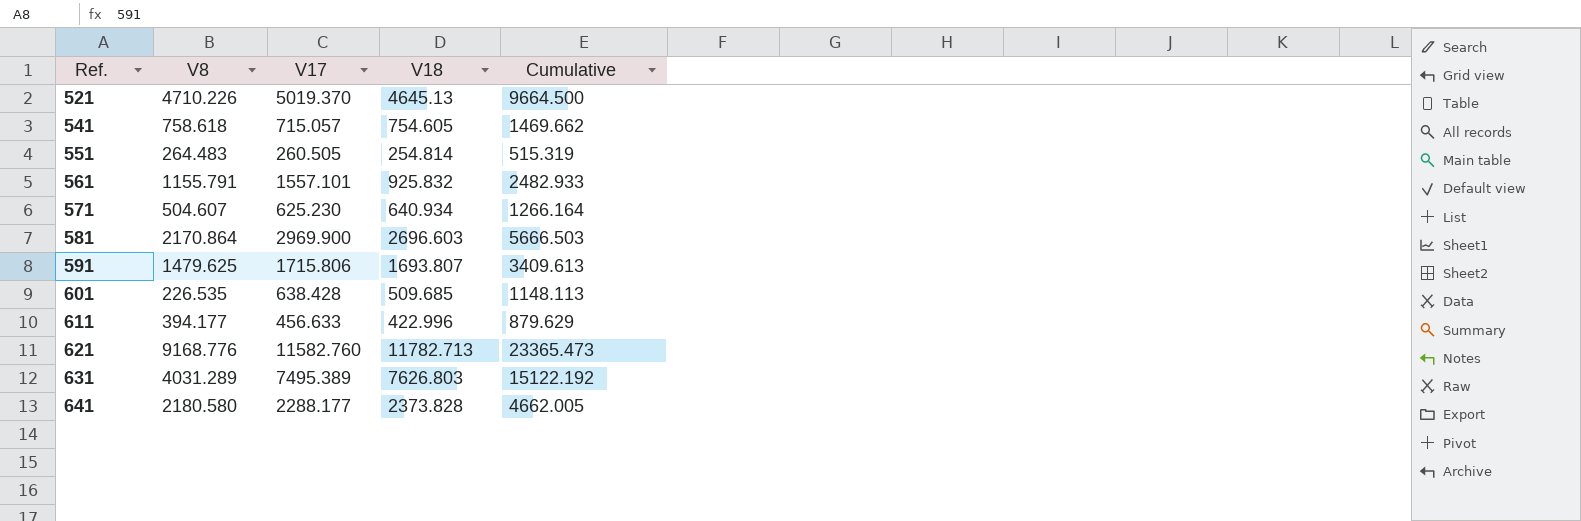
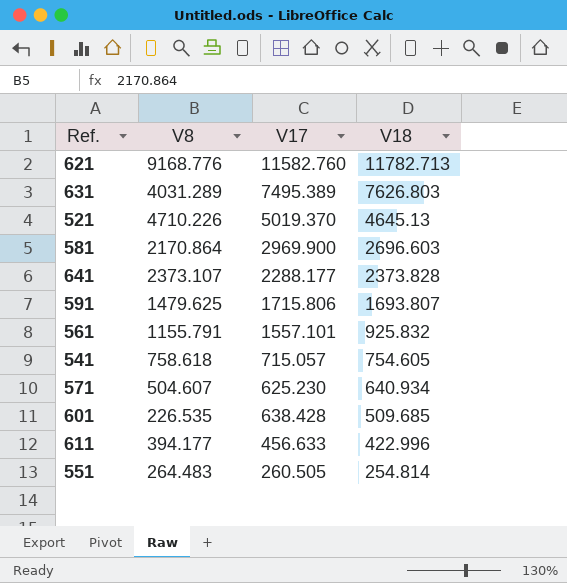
row order: Ref. ascending -> V18 descending
column Cumulative | formula: [V17] + [V18] -> none
641 | V8: 2180.580 -> 2373.107

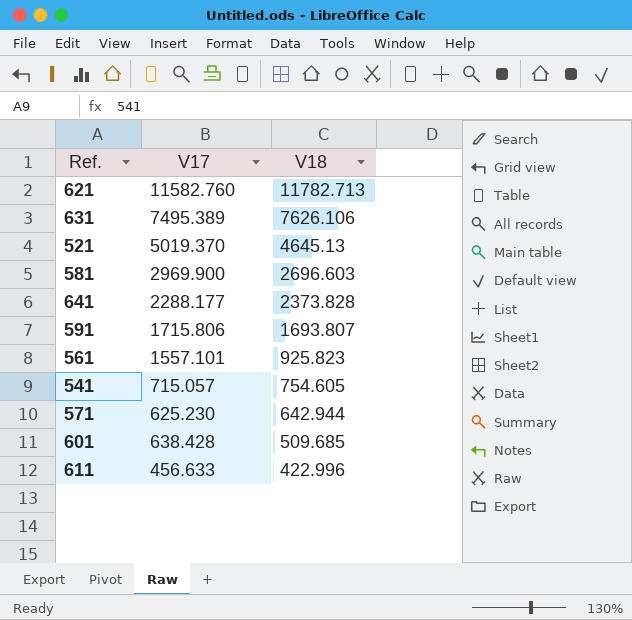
column V8 | position: 2 -> none
row 551: 264.483 | 260.505 | 254.814 -> none
631 | V18: 7626.803 -> 7626.106
561 | V18: 925.832 -> 925.823
571 | V18: 640.934 -> 642.944

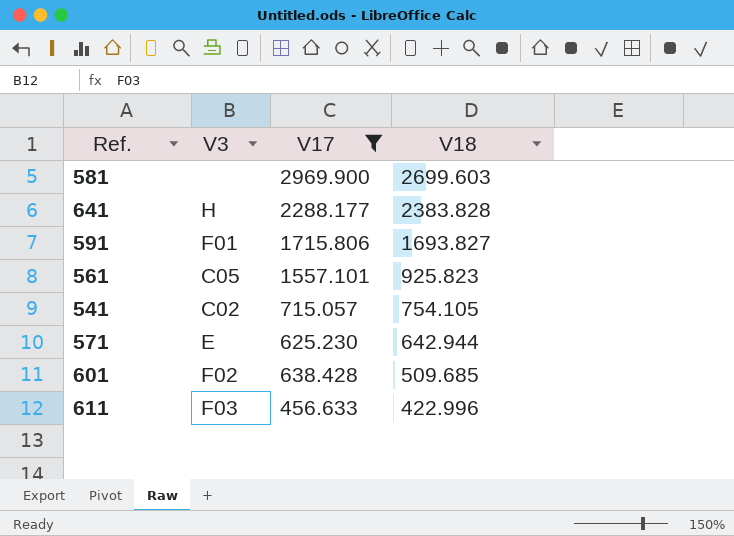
filter: none -> V17 <= 2969.900
column V3 | position: none -> 2
581 | V18: 2696.603 -> 2699.603
641 | V18: 2373.828 -> 2383.828
591 | V18: 1693.807 -> 1693.827
541 | V18: 754.605 -> 754.105

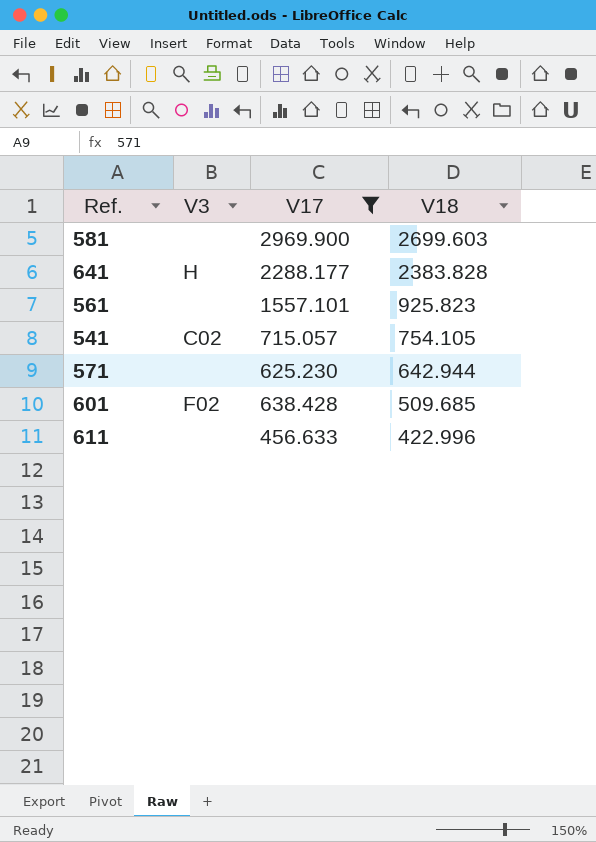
row 591: F01 | 1715.806 | 1693.827 -> none
561 | V3: C05 -> none
571 | V3: E -> none
611 | V3: F03 -> none

